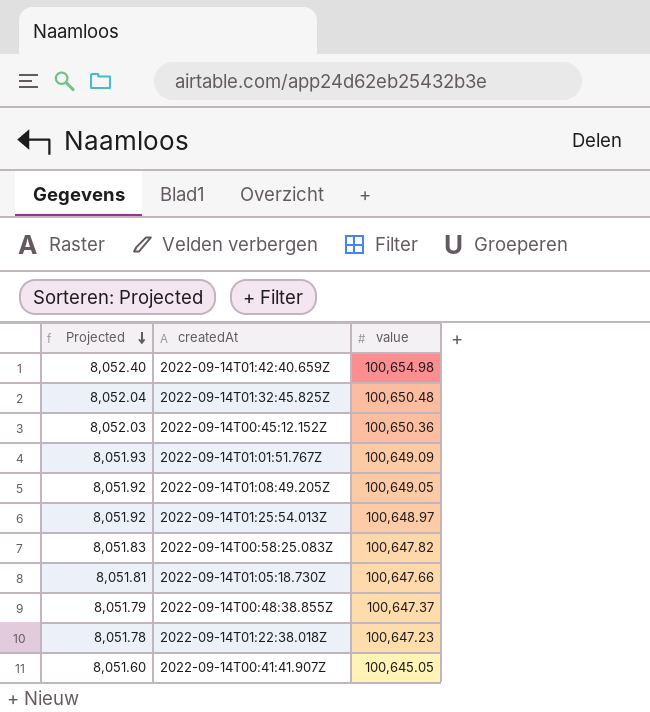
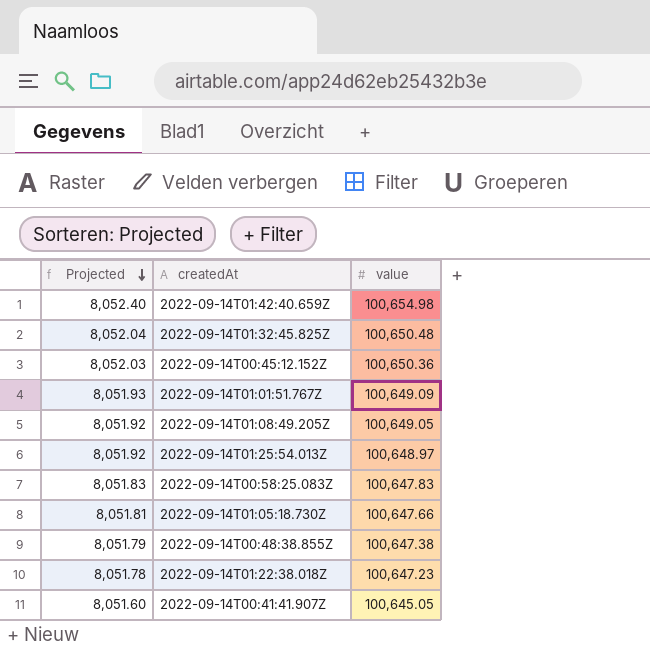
2022-09-14T00:58:25.083Z | value: 100,647.82 -> 100,647.83
2022-09-14T00:48:38.855Z | value: 100,647.37 -> 100,647.38

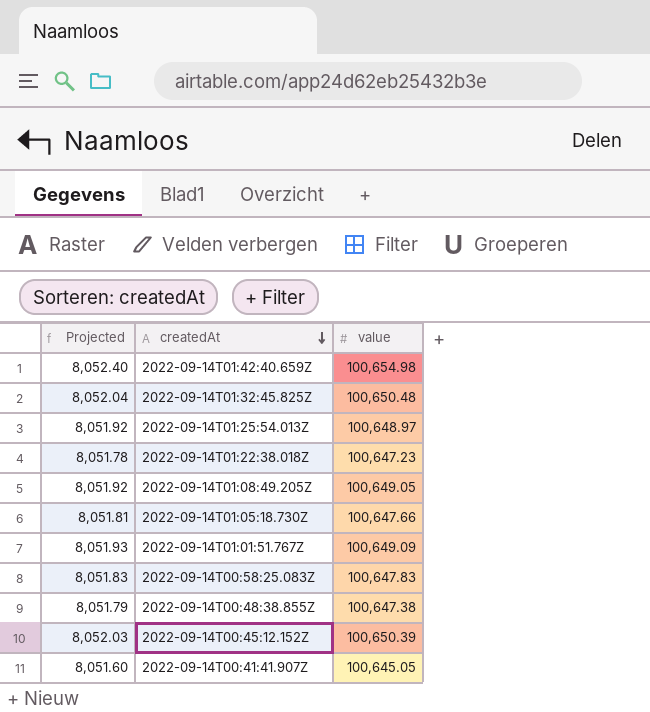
row order: Projected descending -> createdAt descending
2022-09-14T00:45:12.152Z | value: 100,650.36 -> 100,650.39

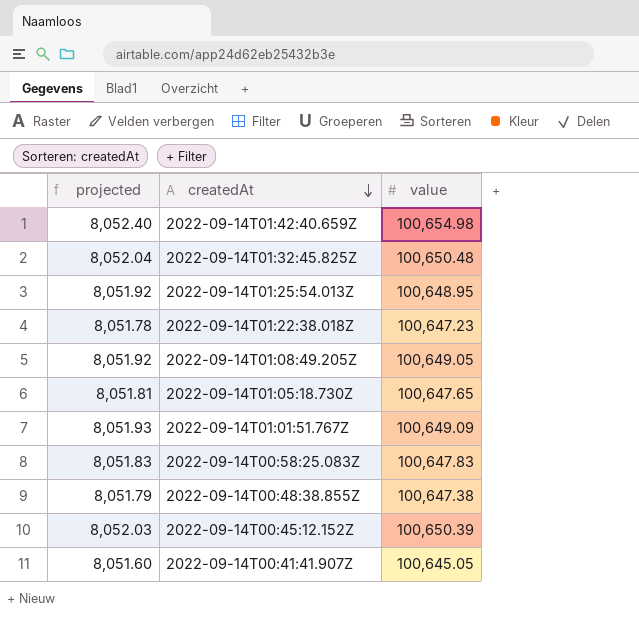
column name: Projected -> projected
2022-09-14T01:25:54.013Z | value: 100,648.97 -> 100,648.95
2022-09-14T01:05:18.730Z | value: 100,647.66 -> 100,647.65

